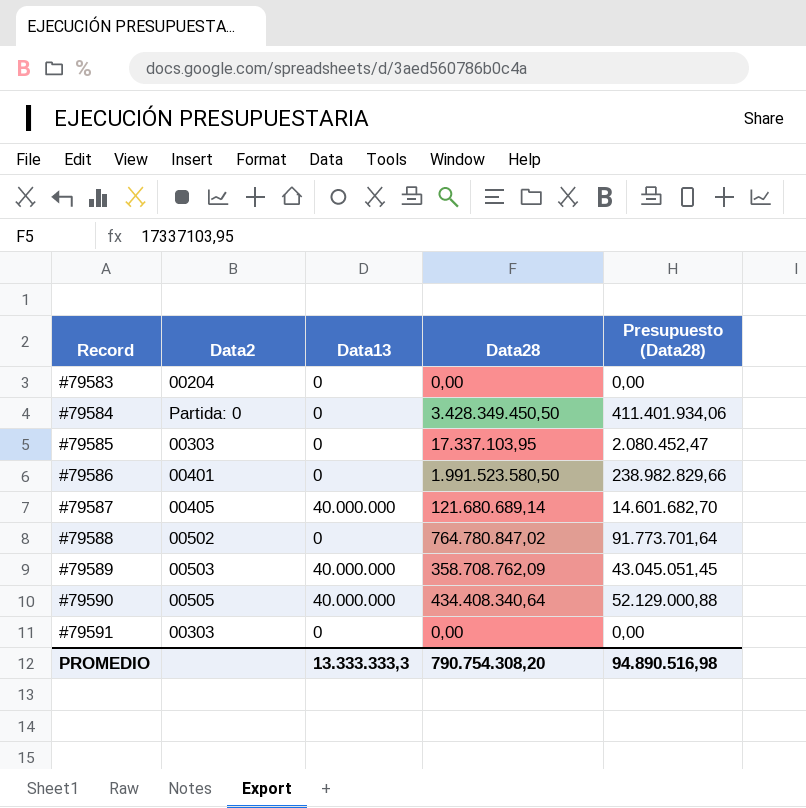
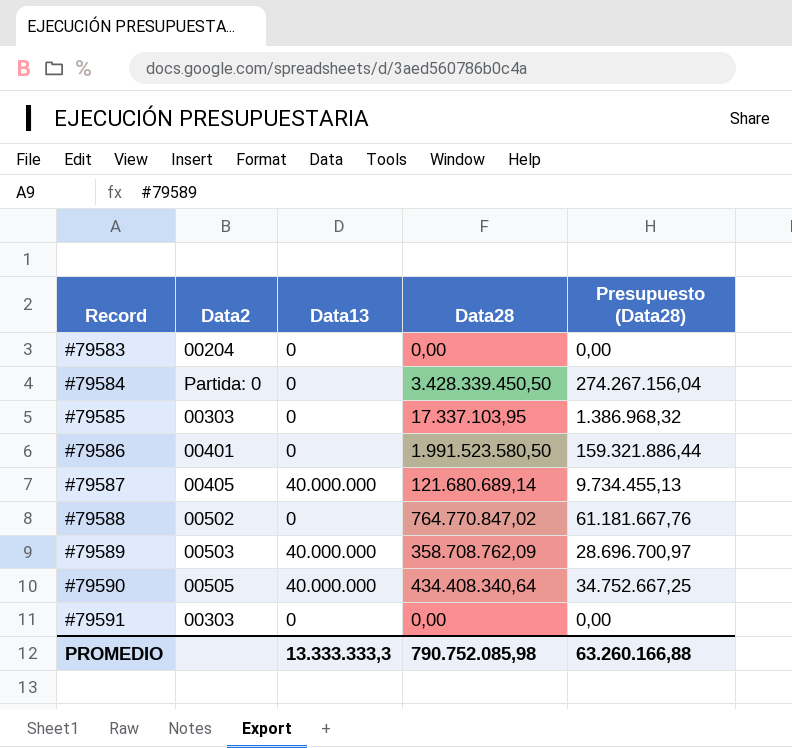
column Presupuesto (Data28) | formula: [Data28] * 0,12 -> [Data28] * 0,08
#79584 | Data28: 3.428.349.450,50 -> 3.428.339.450,50
#79588 | Data28: 764.780.847,02 -> 764.770.847,02
PROMEDIO | Data28: 790.754.308,20 -> 790.752.085,98
PROMEDIO | Presupuesto (Data28): 94.890.516,98 -> 63.260.166,88

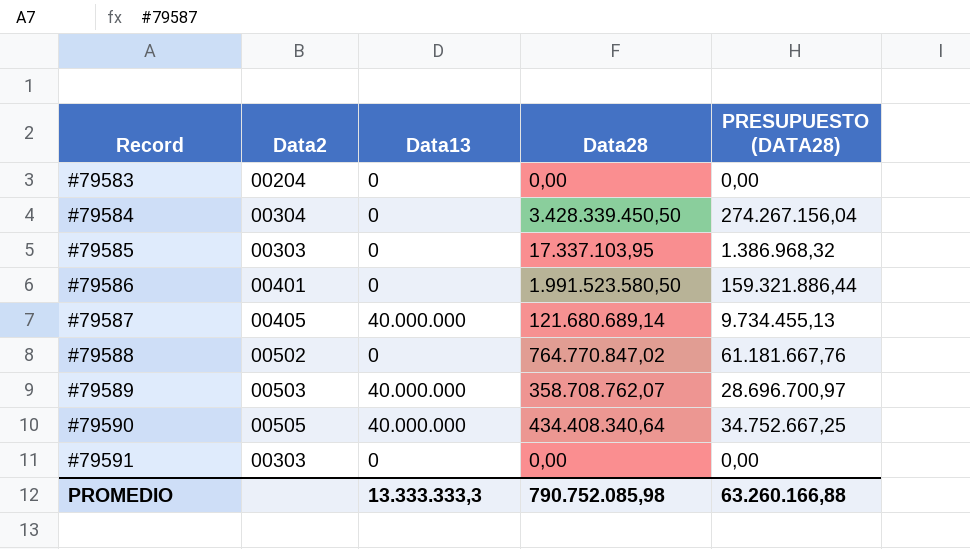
column name: Presupuesto (Data28) -> PRESUPUESTO (DATA28)
#79584 | Data2: Partida: 0 -> 00304
#79589 | Data28: 358.708.762,09 -> 358.708.762,07

